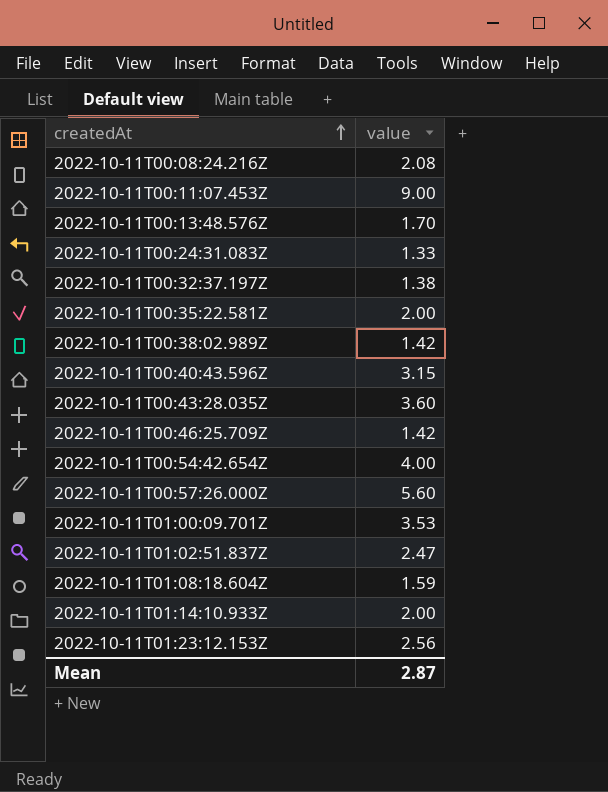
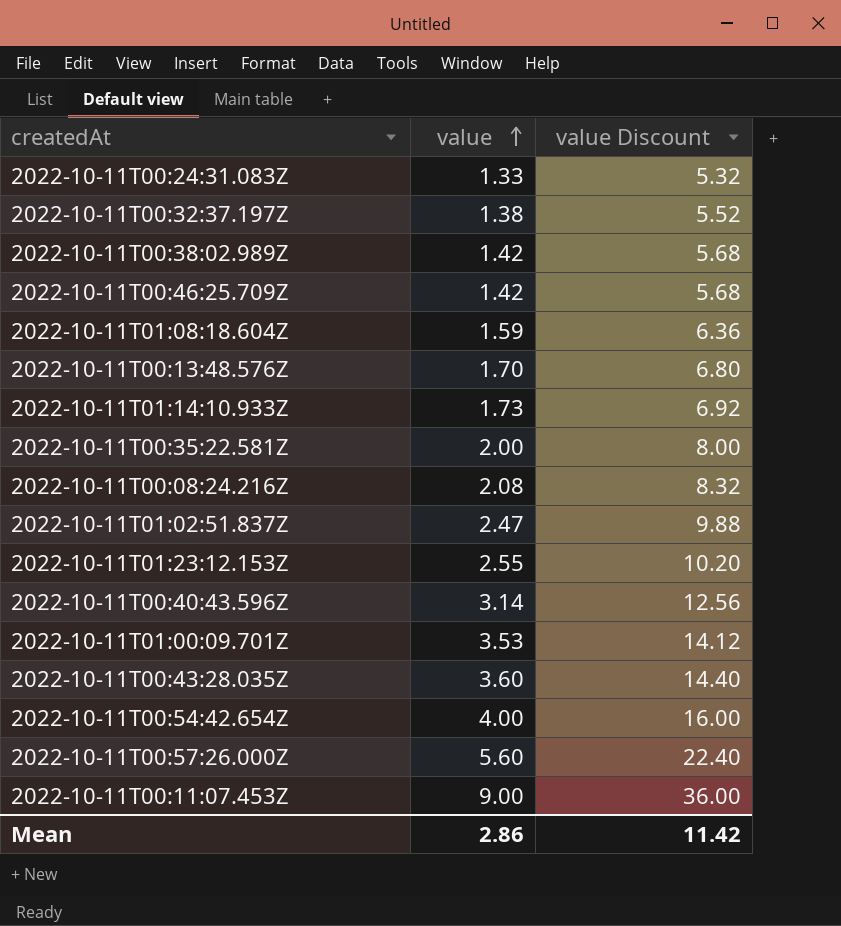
row order: createdAt ascending -> value ascending
column value Discount | formula: none -> [value] * 4
2022-10-11T01:14:10.933Z | value: 2.00 -> 1.73
2022-10-11T01:23:12.153Z | value: 2.56 -> 2.55
2022-10-11T00:40:43.596Z | value: 3.15 -> 3.14
Mean | value: 2.87 -> 2.86

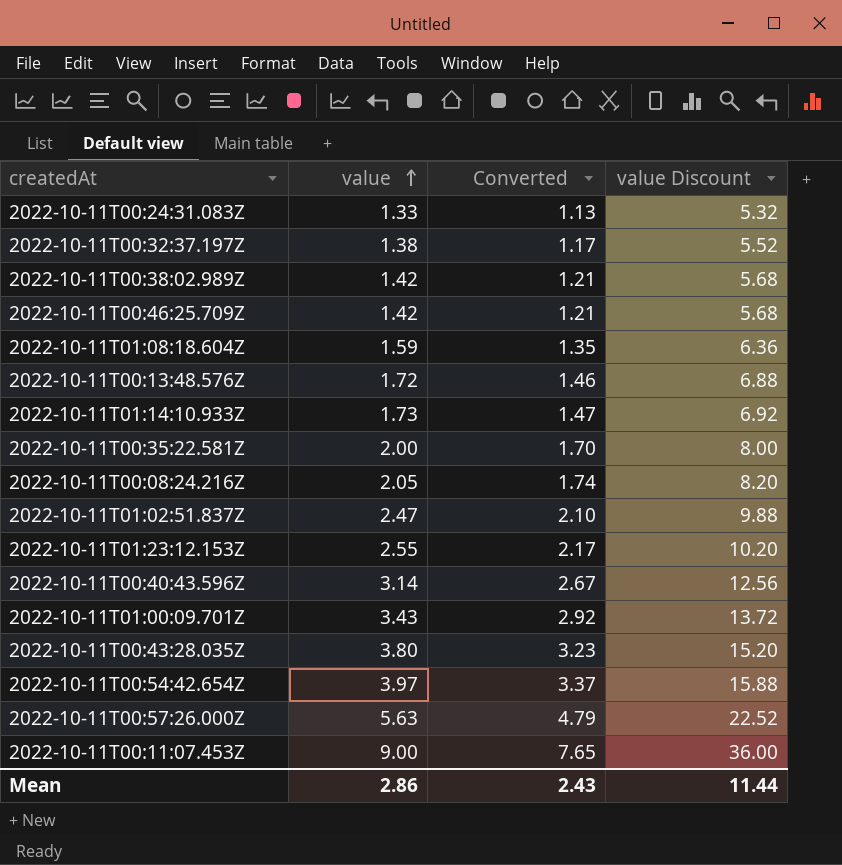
column Converted | formula: none -> [value] * 0.85
2022-10-11T00:13:48.576Z | value: 1.70 -> 1.72
2022-10-11T00:13:48.576Z | value Discount: 6.80 -> 6.88
2022-10-11T00:08:24.216Z | value: 2.08 -> 2.05
2022-10-11T00:08:24.216Z | value Discount: 8.32 -> 8.20
2022-10-11T01:00:09.701Z | value: 3.53 -> 3.43
2022-10-11T01:00:09.701Z | value Discount: 14.12 -> 13.72
2022-10-11T00:43:28.035Z | value: 3.60 -> 3.80
2022-10-11T00:43:28.035Z | value Discount: 14.40 -> 15.20
2022-10-11T00:54:42.654Z | value: 4.00 -> 3.97
2022-10-11T00:54:42.654Z | value Discount: 16.00 -> 15.88
2022-10-11T00:57:26.000Z | value: 5.60 -> 5.63
2022-10-11T00:57:26.000Z | value Discount: 22.40 -> 22.52
Mean | value Discount: 11.42 -> 11.44

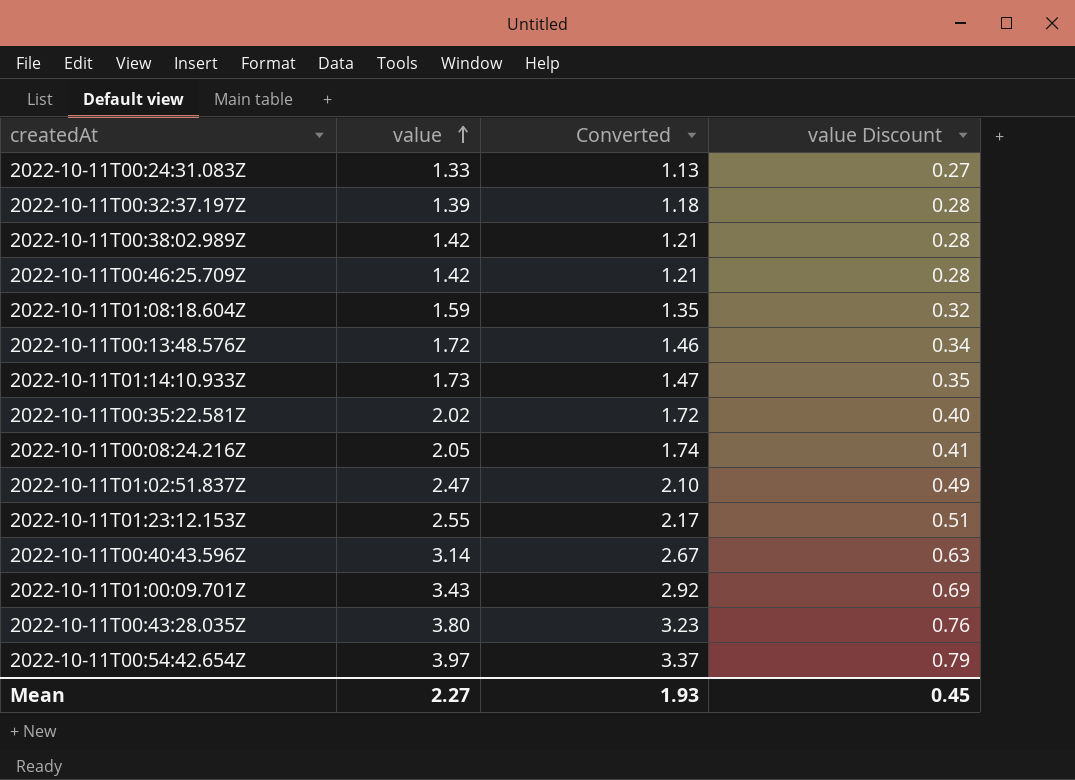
column value Discount | formula: [value] * 4 -> [value] * 0.2
row 2022-10-11T00:57:26.000Z: 5.63 | 4.79 | 22.52 -> none
row 2022-10-11T00:11:07.453Z: 9.00 | 7.65 | 36.00 -> none
2022-10-11T00:32:37.197Z | value: 1.38 -> 1.39
2022-10-11T00:32:37.197Z | Converted: 1.17 -> 1.18
2022-10-11T00:35:22.581Z | value: 2.00 -> 2.02
2022-10-11T00:35:22.581Z | Converted: 1.70 -> 1.72
Mean | value: 2.86 -> 2.27
Mean | Converted: 2.43 -> 1.93
Mean | value Discount: 11.44 -> 0.45

